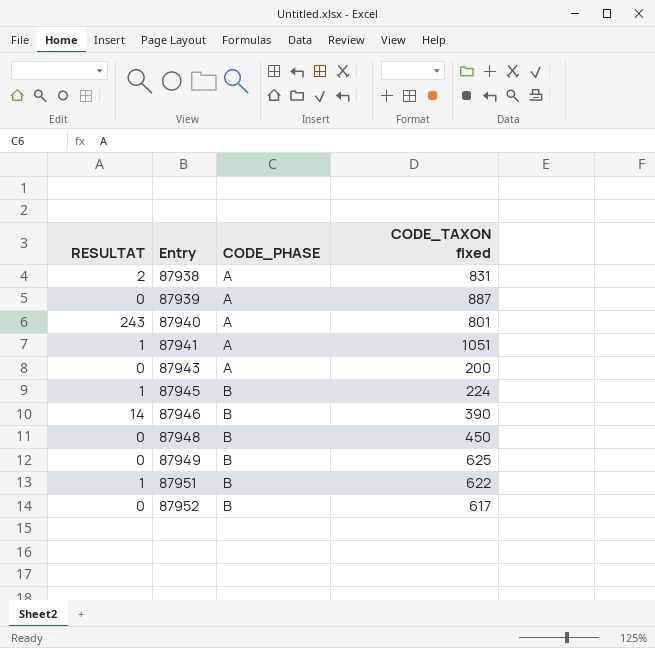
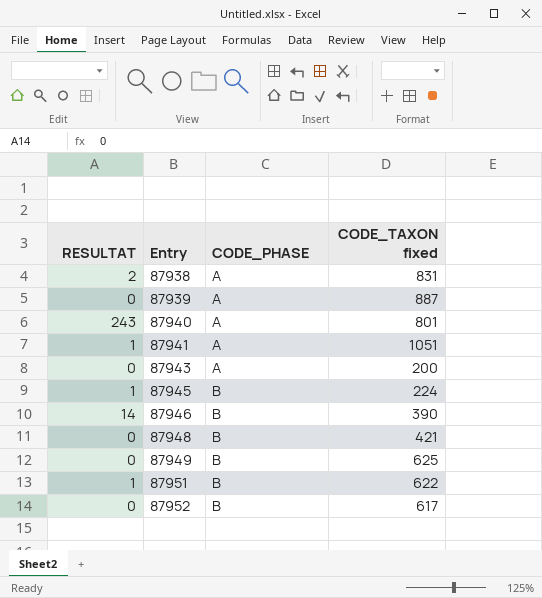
87948 | CODE_TAXON fixed: 450 -> 421

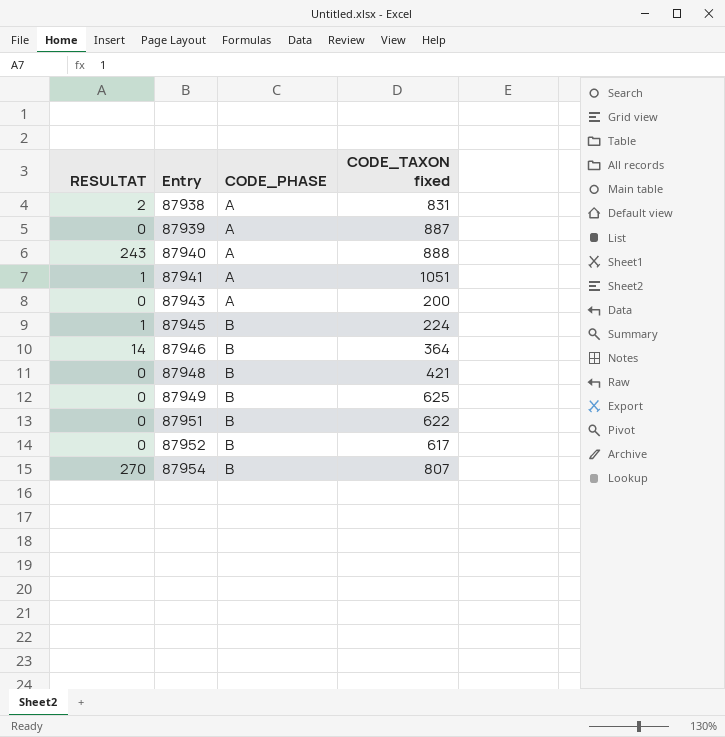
87940 | CODE_TAXON fixed: 801 -> 888
87946 | CODE_TAXON fixed: 390 -> 364
87951 | RESULTAT: 1 -> 0
row 87954: none -> 270 | B | 807

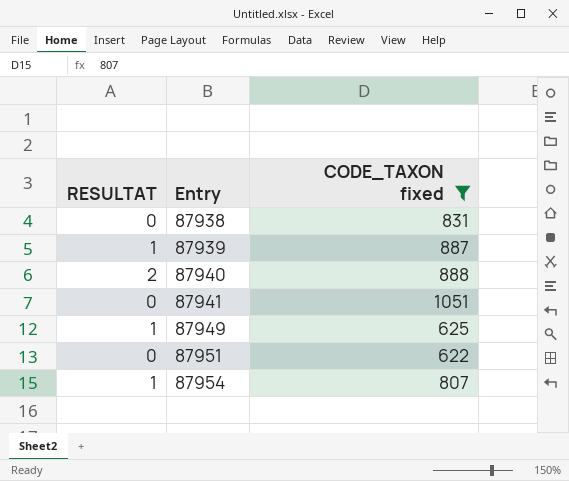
filter: none -> CODE_TAXON fixed >= 622
column CODE_PHASE | position: 3 -> none
87938 | RESULTAT: 2 -> 0
87939 | RESULTAT: 0 -> 1
87940 | RESULTAT: 243 -> 2
87941 | RESULTAT: 1 -> 0
87949 | RESULTAT: 0 -> 1
87954 | RESULTAT: 270 -> 1

